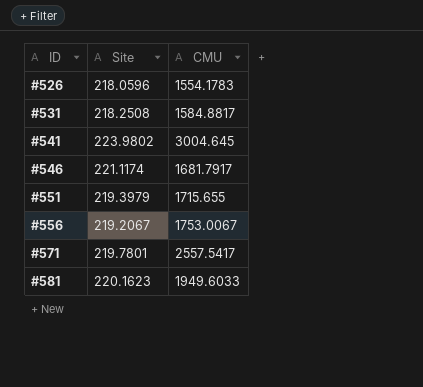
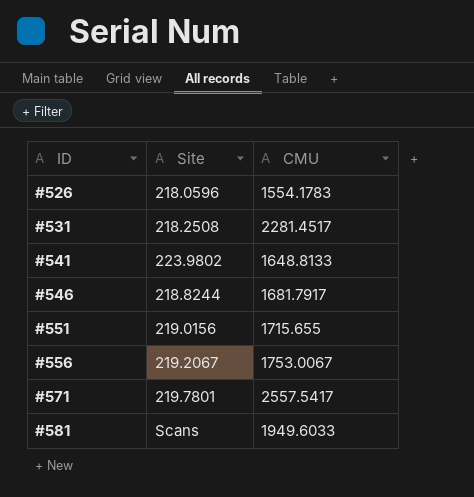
#531 | CMU: 1584.8817 -> 2281.4517
#541 | CMU: 3004.645 -> 1648.8133
#546 | Site: 221.1174 -> 218.8244
#551 | Site: 219.3979 -> 219.0156
#581 | Site: 220.1623 -> Scans

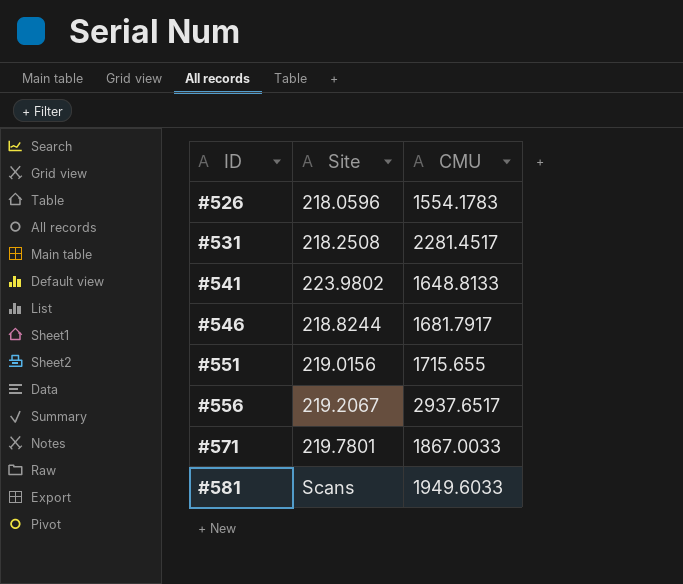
#556 | CMU: 1753.0067 -> 2937.6517
#571 | CMU: 2557.5417 -> 1867.0033

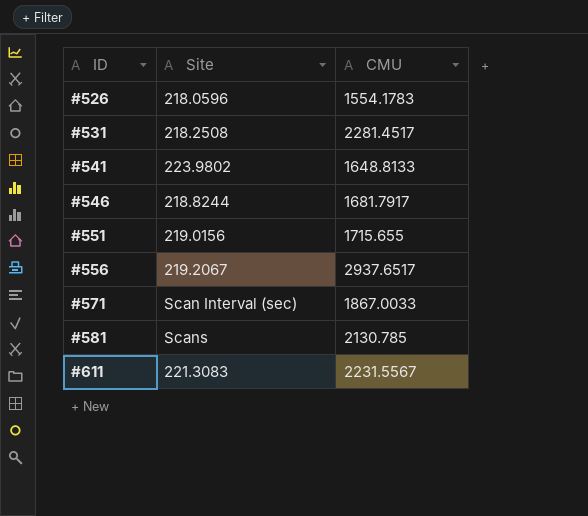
#571 | Site: 219.7801 -> Scan Interval (sec)
#581 | CMU: 1949.6033 -> 2130.785
row #611: none -> 221.3083 | 2231.5567

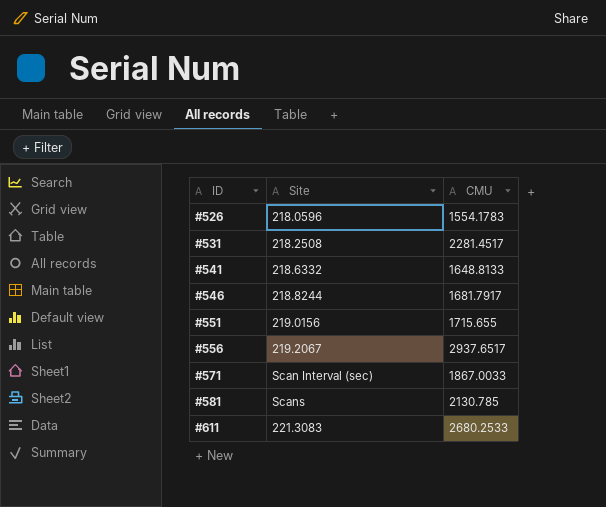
#541 | Site: 223.9802 -> 218.6332
#611 | CMU: 2231.5567 -> 2680.2533

